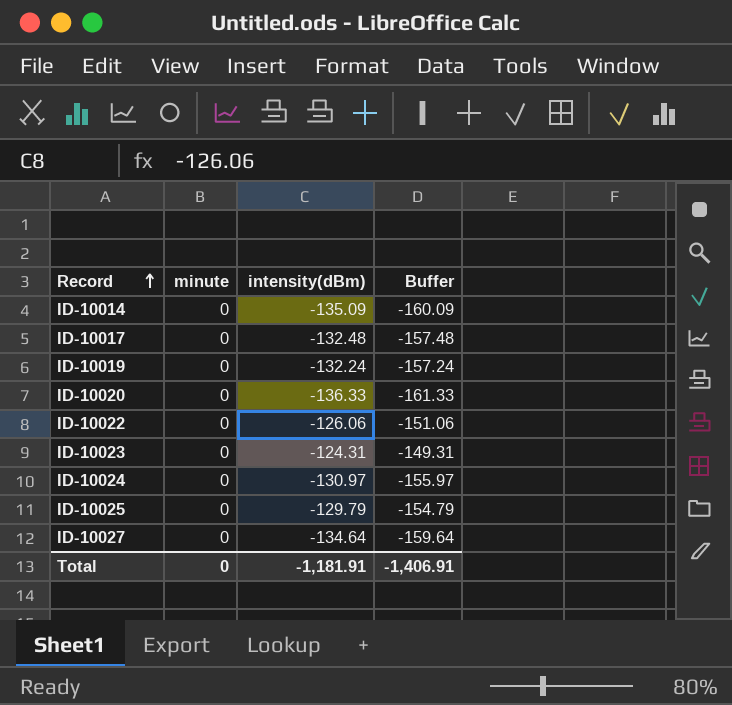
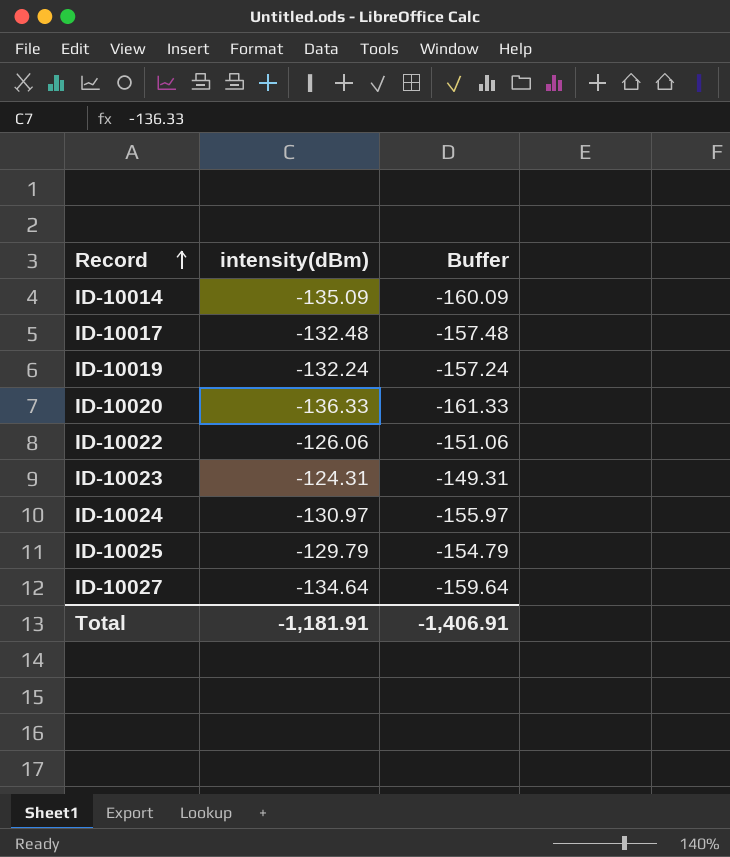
column minute | position: 2 -> none

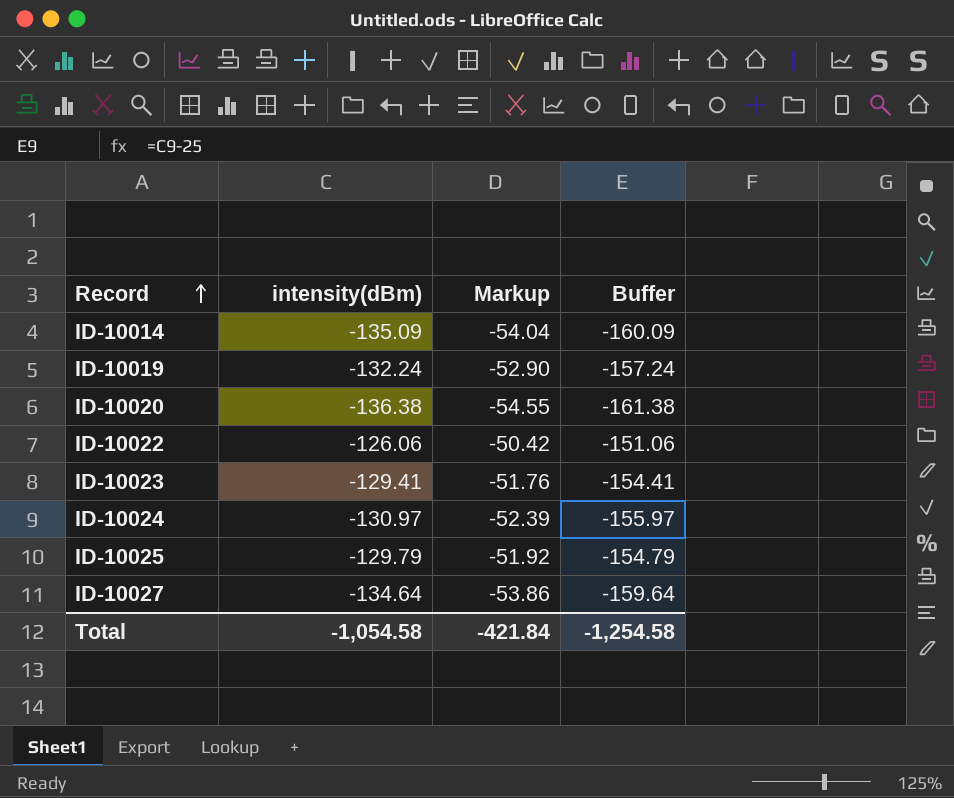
column Markup | formula: none -> [intensity(dBm)] * 0.4
row ID-10017: -132.48 | -157.48 -> none
ID-10020 | intensity(dBm): -136.33 -> -136.38
ID-10020 | Buffer: -161.33 -> -161.38
ID-10023 | intensity(dBm): -124.31 -> -129.41
ID-10023 | Buffer: -149.31 -> -154.41
Total | intensity(dBm): -1,181.91 -> -1,054.58
Total | Buffer: -1,406.91 -> -1,254.58

